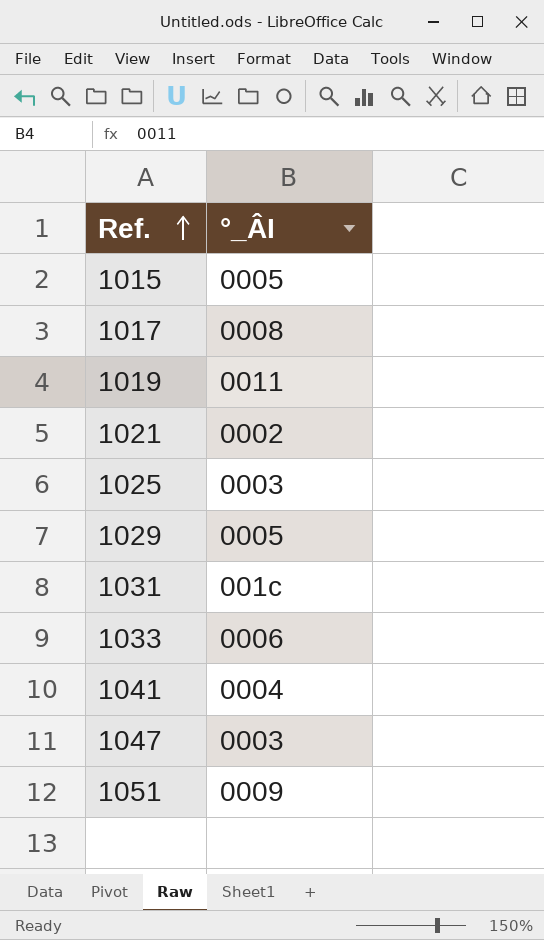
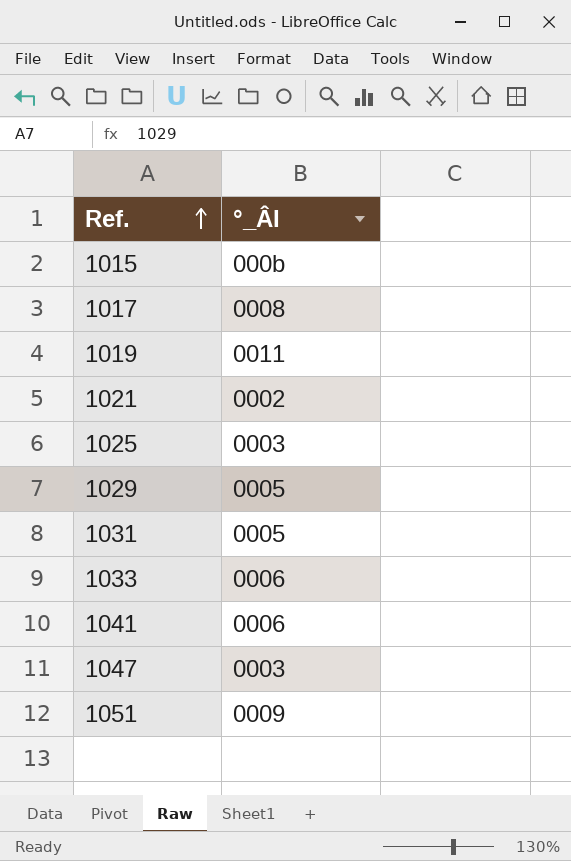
1015 | °_ÂI: 0005 -> 000b
1031 | °_ÂI: 001c -> 0005
1041 | °_ÂI: 0004 -> 0006

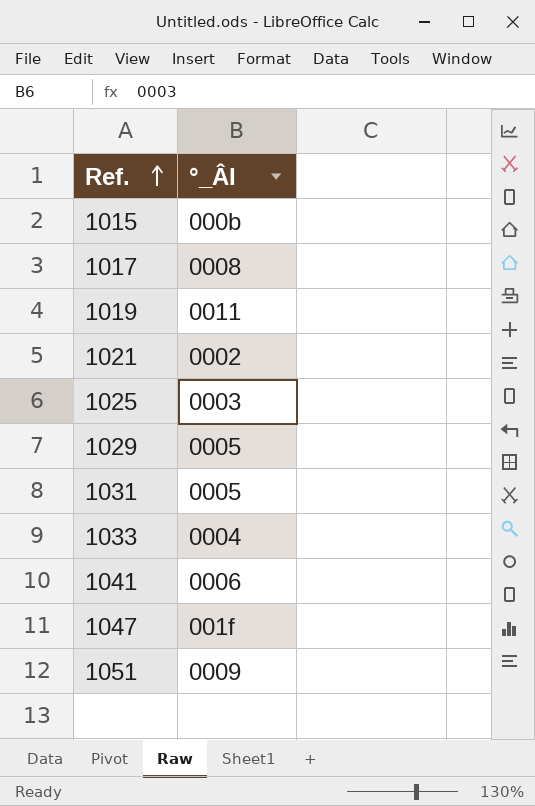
1033 | °_ÂI: 0006 -> 0004
1047 | °_ÂI: 0003 -> 001f

